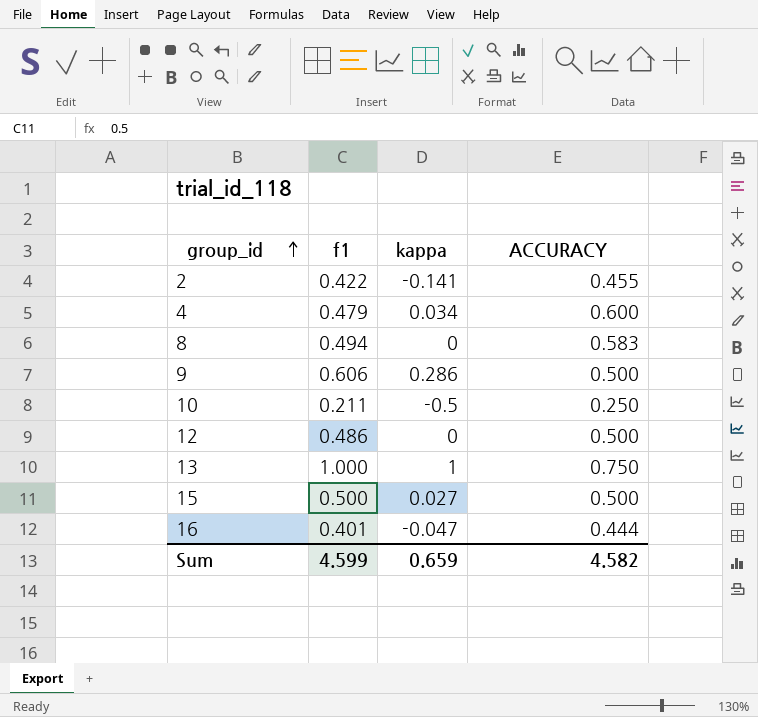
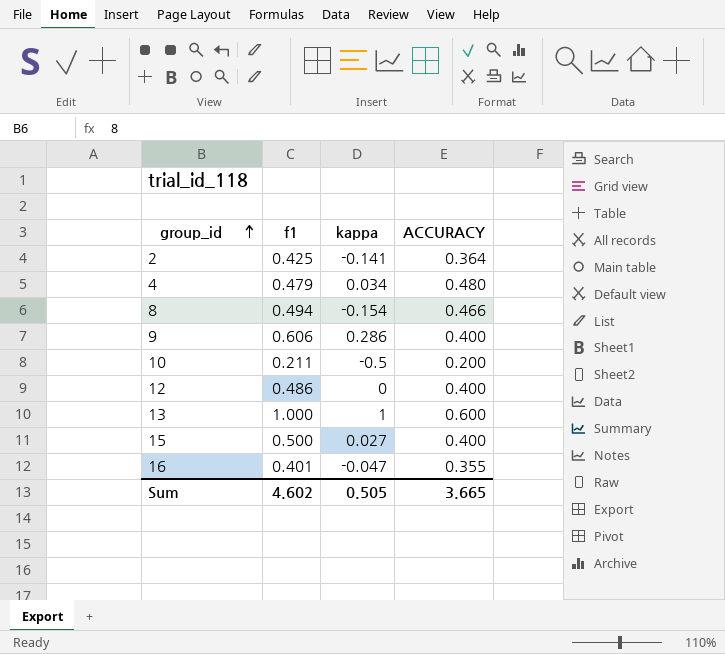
2 | f1: 0.422 -> 0.425
2 | ACCURACY: 0.455 -> 0.364
4 | ACCURACY: 0.600 -> 0.480
8 | kappa: 0 -> -0.154
8 | ACCURACY: 0.583 -> 0.466
9 | ACCURACY: 0.500 -> 0.400
10 | ACCURACY: 0.250 -> 0.200
12 | ACCURACY: 0.500 -> 0.400
13 | ACCURACY: 0.750 -> 0.600
15 | ACCURACY: 0.500 -> 0.400
16 | ACCURACY: 0.444 -> 0.355
Sum | f1: 4.599 -> 4.602
Sum | kappa: 0.659 -> 0.505
Sum | ACCURACY: 4.582 -> 3.665

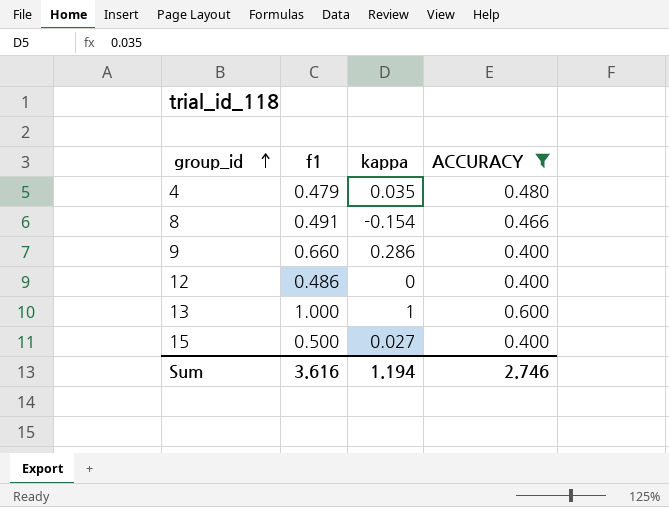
filter: none -> ACCURACY >= 0.400
4 | kappa: 0.034 -> 0.035
8 | f1: 0.494 -> 0.491
9 | f1: 0.606 -> 0.660
Sum | f1: 4.602 -> 3.616
Sum | kappa: 0.505 -> 1.194
Sum | ACCURACY: 3.665 -> 2.746

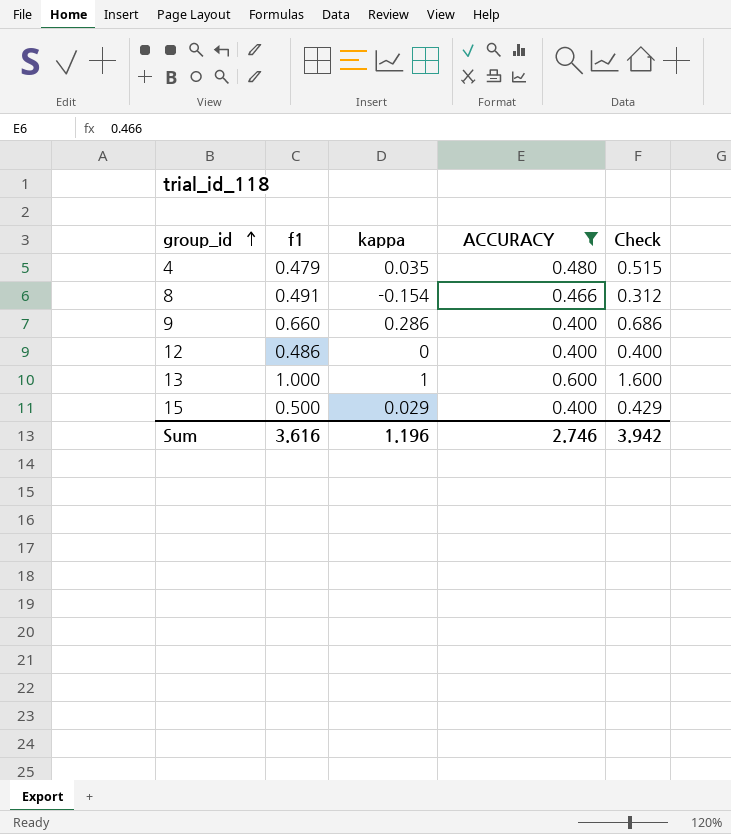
column Check | formula: none -> [kappa] + [ACCURACY]
15 | kappa: 0.027 -> 0.029
Sum | kappa: 1.194 -> 1.196

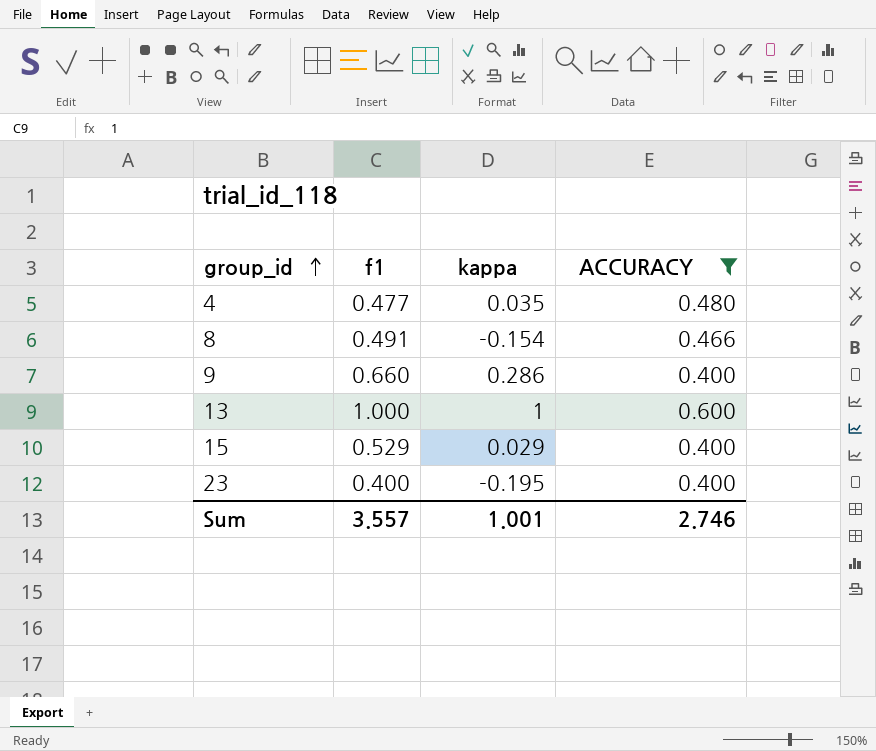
column Check | formula: [kappa] + [ACCURACY] -> none
row 12: 0.486 | 0 | 0.400 | 0.400 -> none
4 | f1: 0.479 -> 0.477
15 | f1: 0.500 -> 0.529
row 23: none -> 0.400 | -0.195 | 0.400
Sum | f1: 3.616 -> 3.557
Sum | kappa: 1.196 -> 1.001

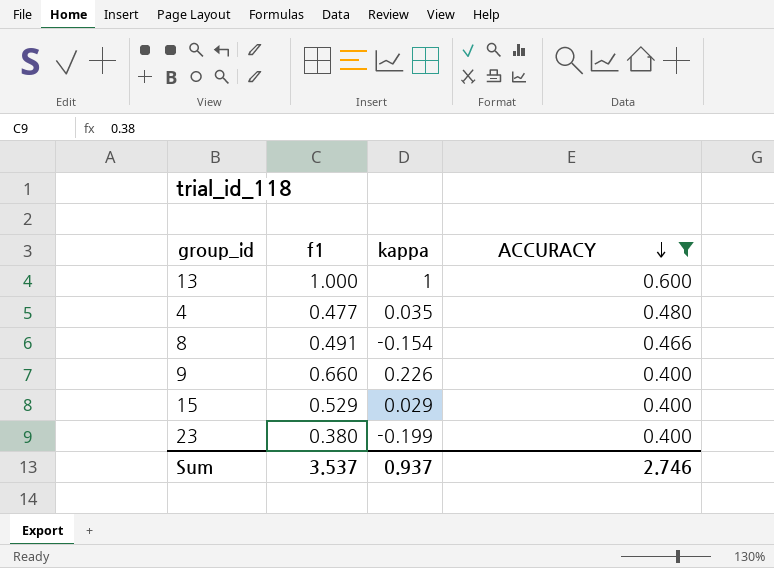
row order: group_id ascending -> ACCURACY descending
9 | kappa: 0.286 -> 0.226
23 | f1: 0.400 -> 0.380
23 | kappa: -0.195 -> -0.199
Sum | f1: 3.557 -> 3.537
Sum | kappa: 1.001 -> 0.937

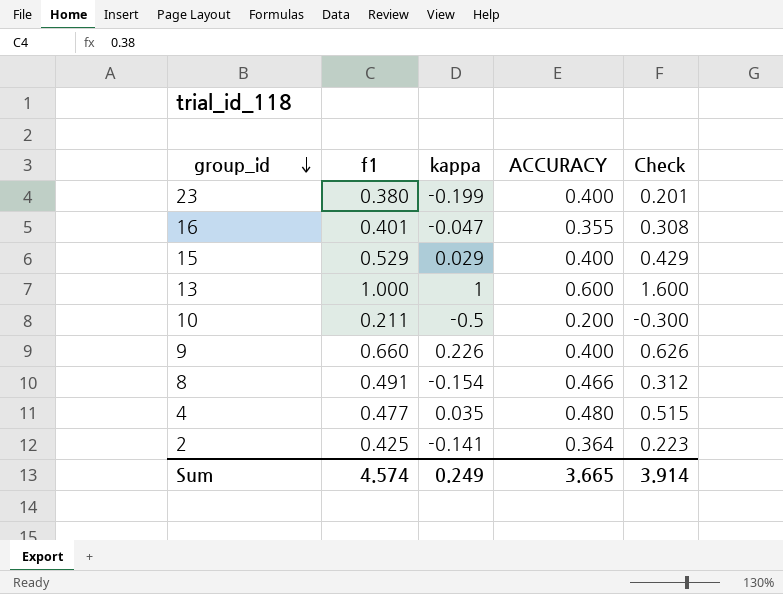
filter: ACCURACY >= 0.400 -> none
row order: ACCURACY descending -> group_id descending
column Check | formula: none -> [kappa] + [ACCURACY]
Sum | f1: 3.537 -> 4.574
Sum | kappa: 0.937 -> 0.249
Sum | ACCURACY: 2.746 -> 3.665

